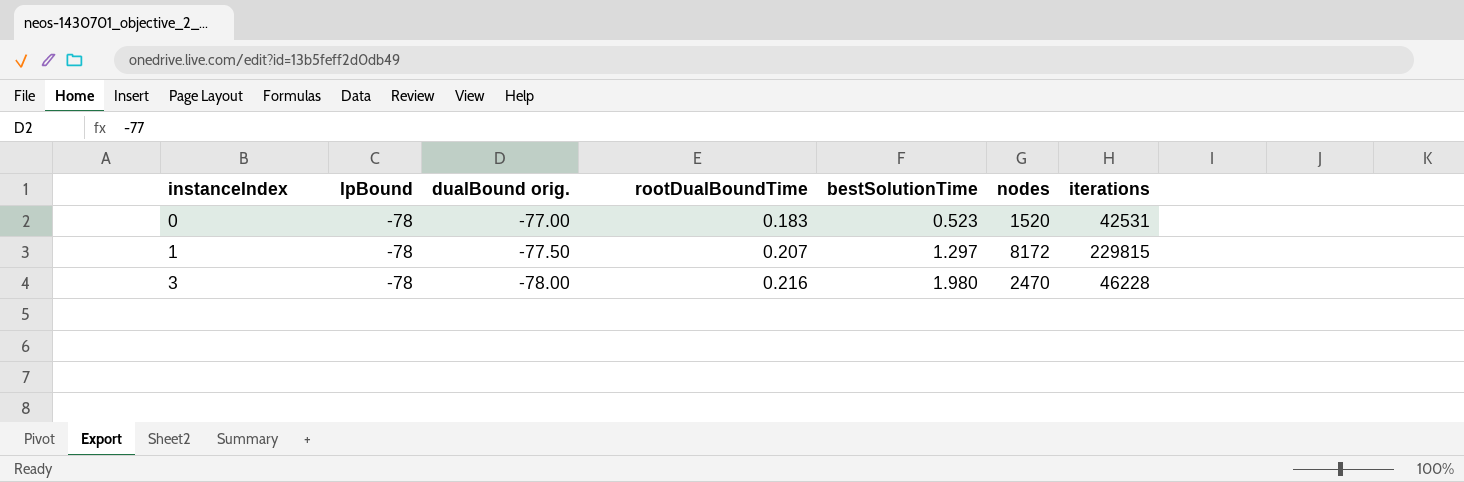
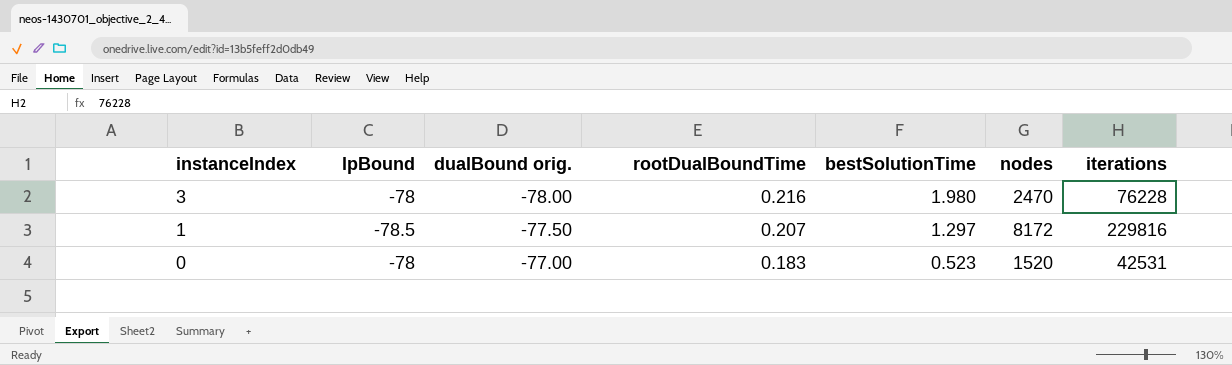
row order: instanceIndex ascending -> instanceIndex descending
3 | iterations: 46228 -> 76228
1 | lpBound: -78 -> -78.5
1 | iterations: 229815 -> 229816

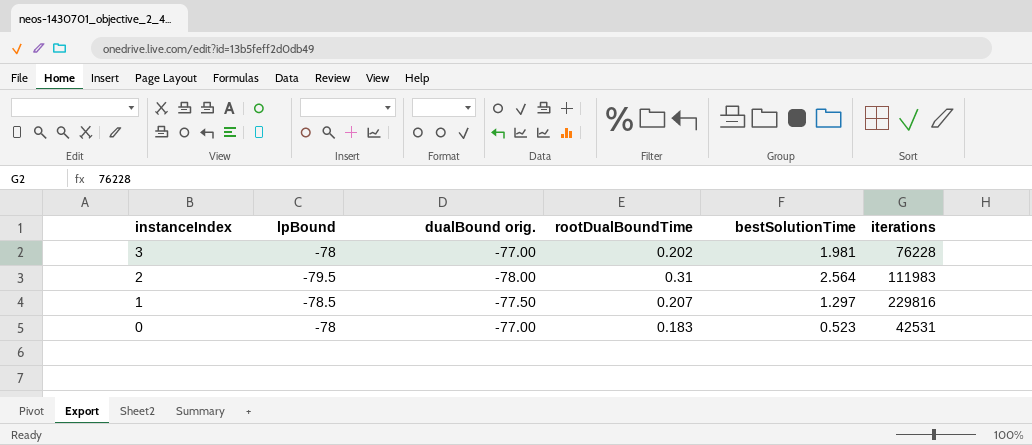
column nodes | position: 6 -> none
3 | dualBound orig.: -78.00 -> -77.00
3 | rootDualBoundTime: 0.216 -> 0.202
3 | bestSolutionTime: 1.980 -> 1.981
row 2: none -> -79.5 | -78.00 | 0.31 | 2.564 | 111983

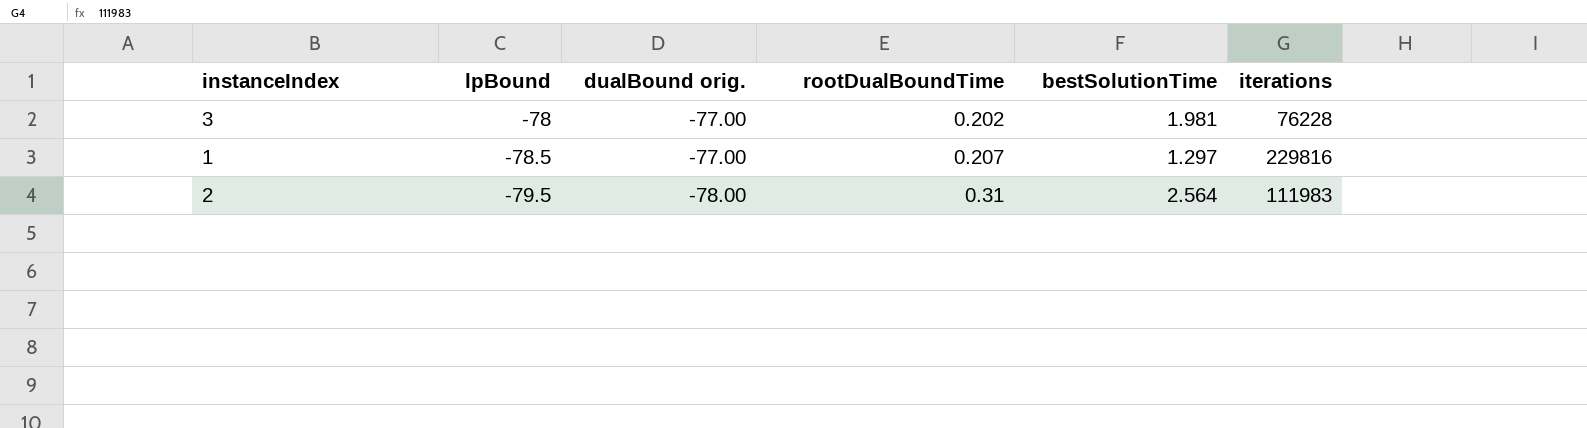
row order: instanceIndex descending -> lpBound descending
row 0: -78 | -77.00 | 0.183 | 0.523 | 42531 -> none
1 | dualBound orig.: -77.50 -> -77.00

